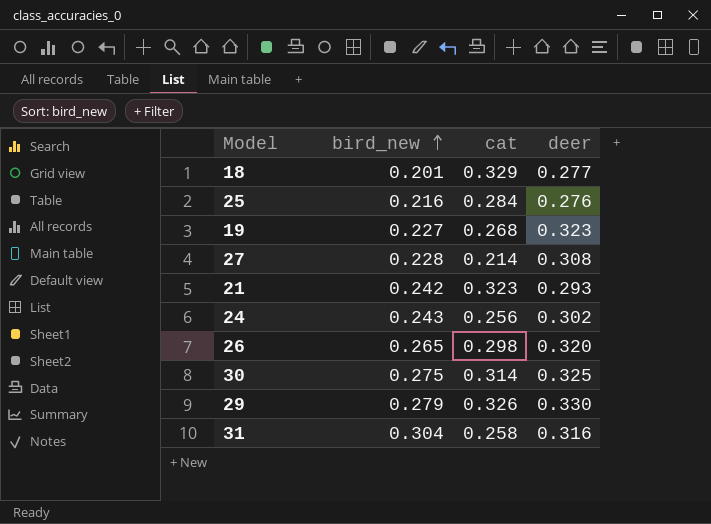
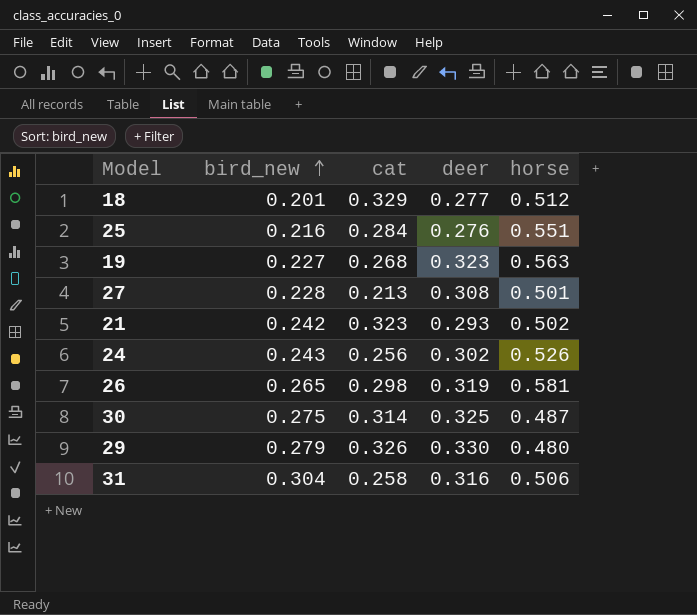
column horse | position: none -> 5
27 | cat: 0.214 -> 0.213
26 | deer: 0.320 -> 0.319

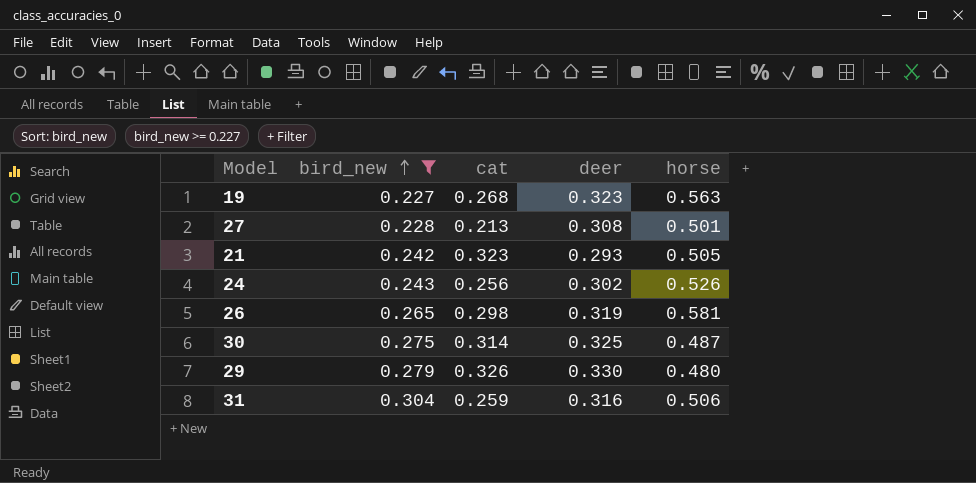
filter: none -> bird_new >= 0.227
21 | horse: 0.502 -> 0.505
31 | cat: 0.258 -> 0.259

